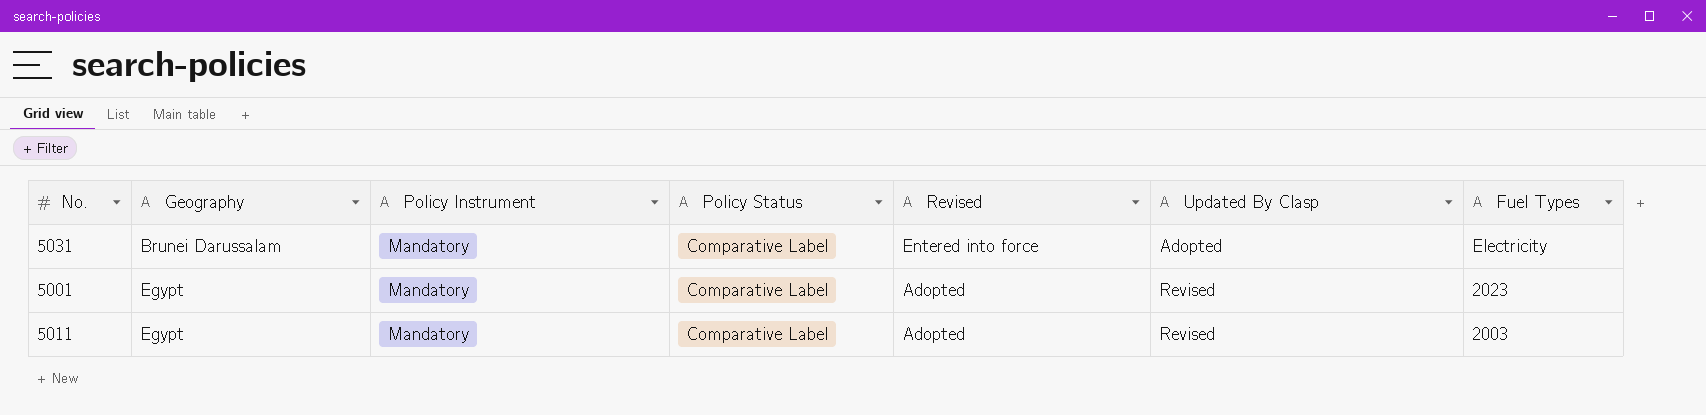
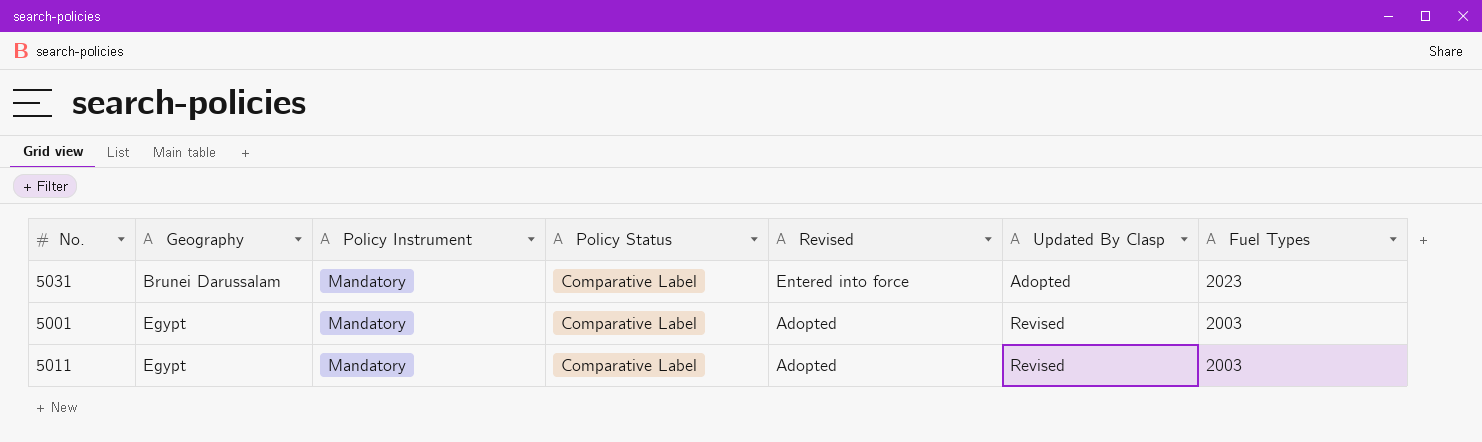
5031 | Fuel Types: Electricity -> 2023
5001 | Fuel Types: 2023 -> 2003

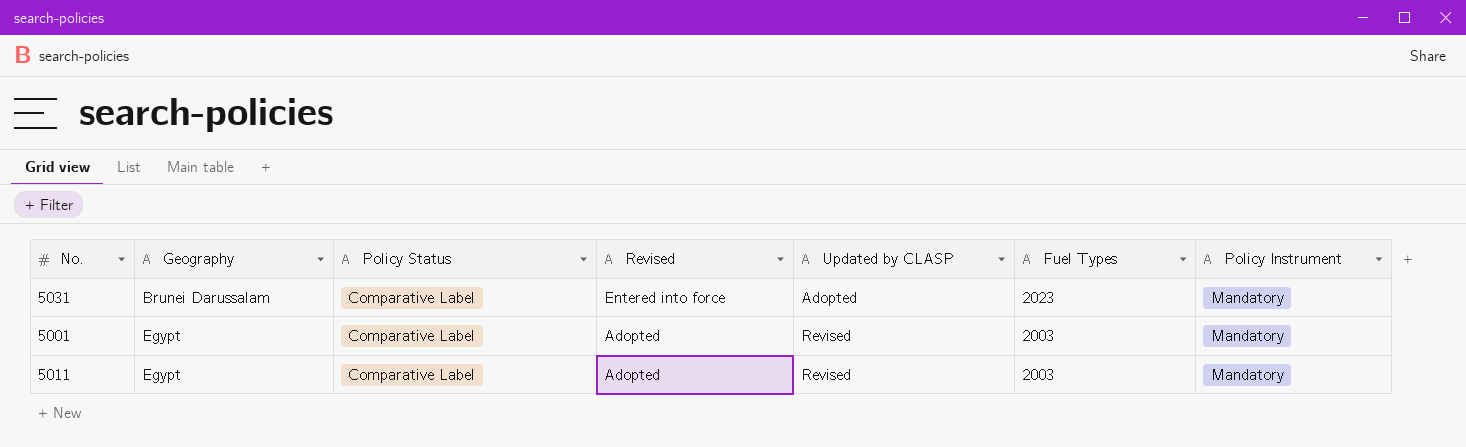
column name: Updated By Clasp -> Updated by CLASP
column Policy Instrument | position: 3 -> 7

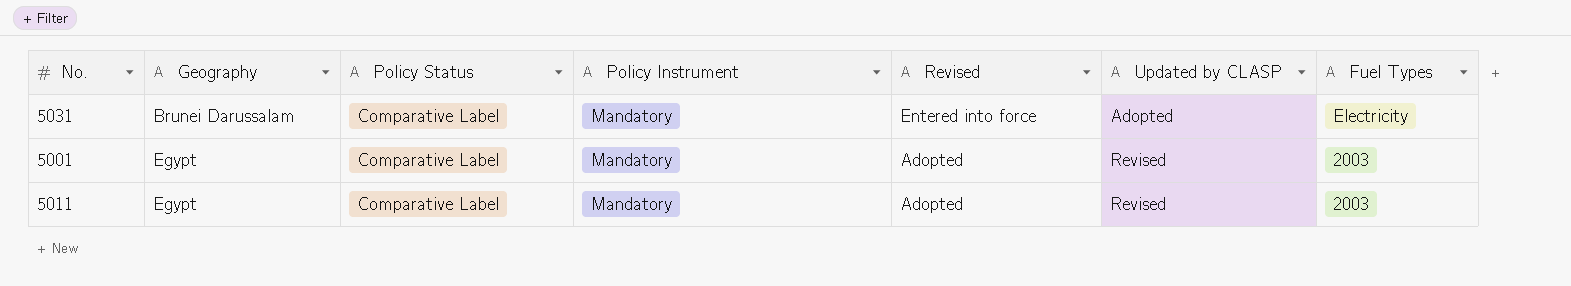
column Policy Instrument | position: 7 -> 4
5031 | Fuel Types: 2023 -> Electricity

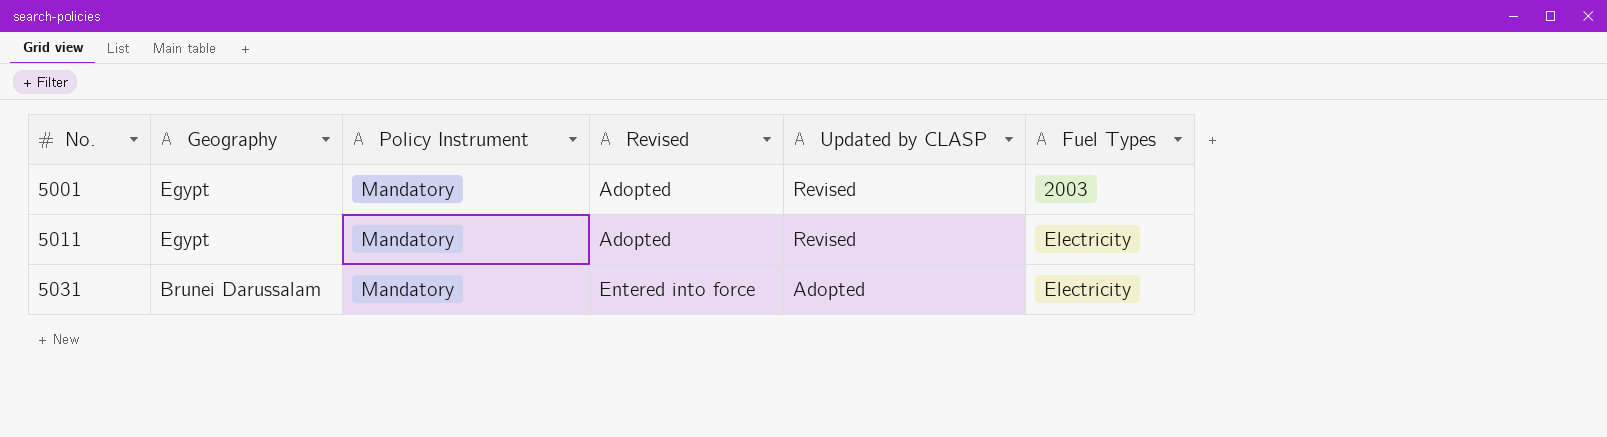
row order: Geography ascending -> No. ascending
column Policy Status | position: 3 -> none
5011 | Fuel Types: 2003 -> Electricity

